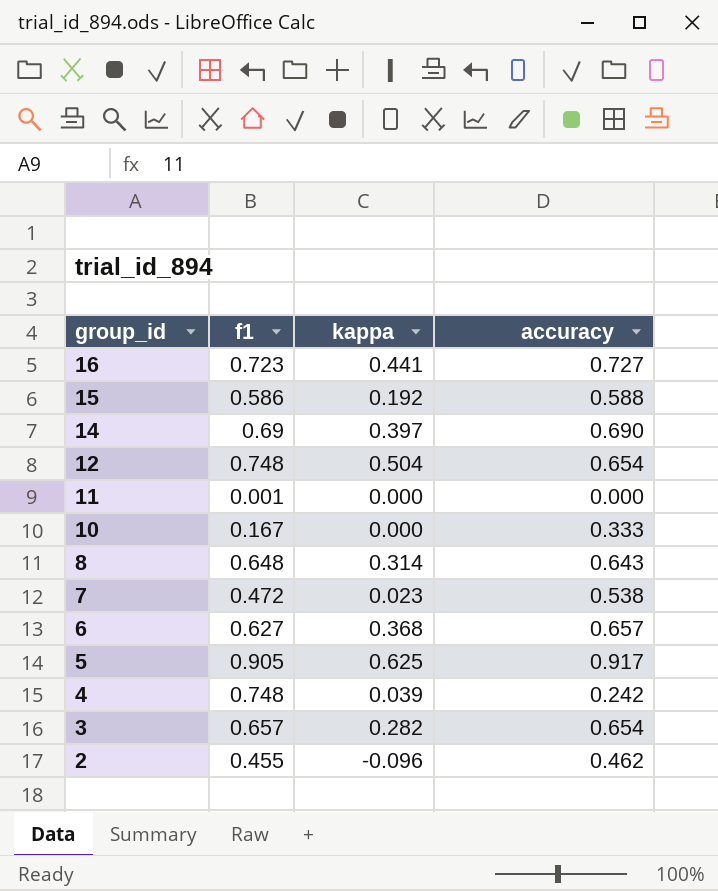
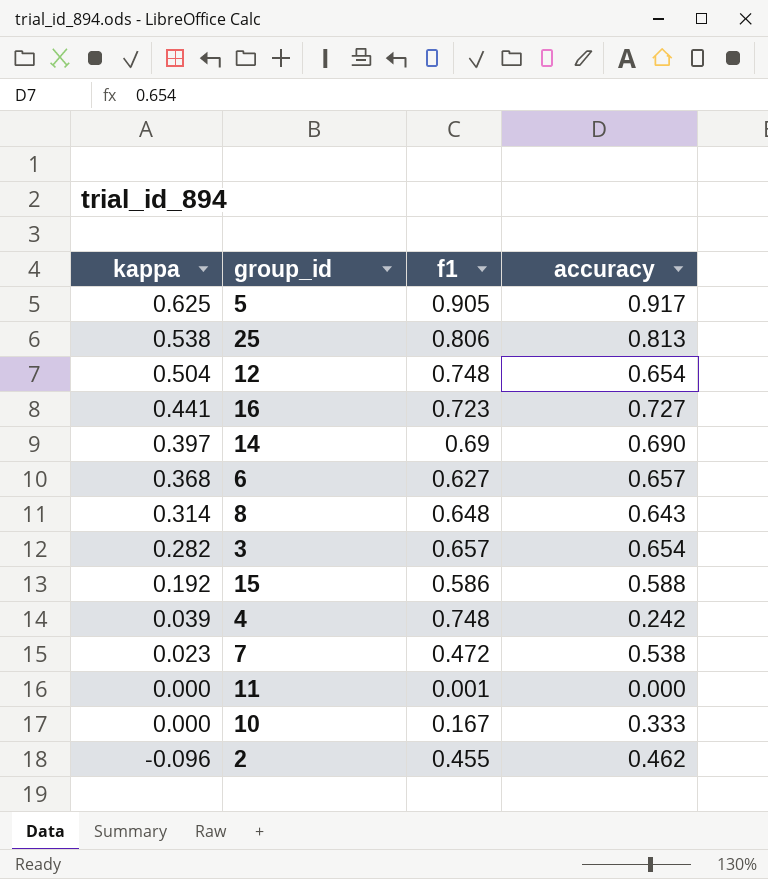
row order: group_id descending -> kappa descending
column kappa | position: 3 -> 1
row 25: none -> 0.538 | 0.806 | 0.813

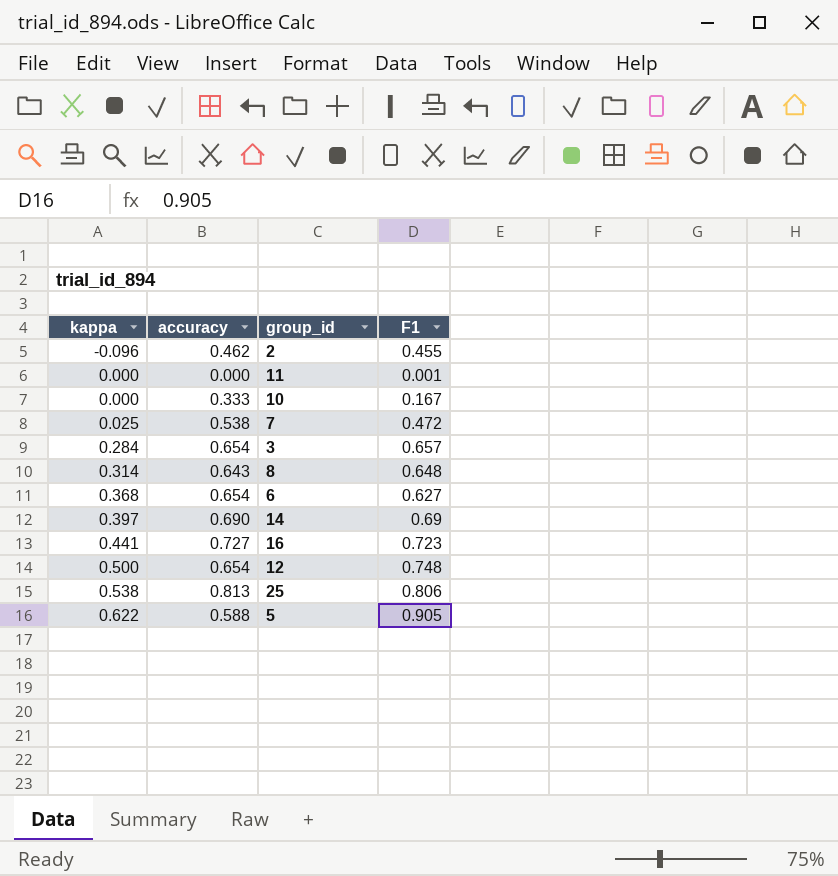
row order: kappa descending -> kappa ascending
column accuracy | position: 4 -> 2
column name: f1 -> F1
row 15: 0.192 | 0.586 | 0.588 -> none
row 4: 0.039 | 0.748 | 0.242 -> none
7 | kappa: 0.023 -> 0.025
3 | kappa: 0.282 -> 0.284
6 | accuracy: 0.657 -> 0.654
12 | kappa: 0.504 -> 0.500
5 | kappa: 0.625 -> 0.622
5 | accuracy: 0.917 -> 0.588

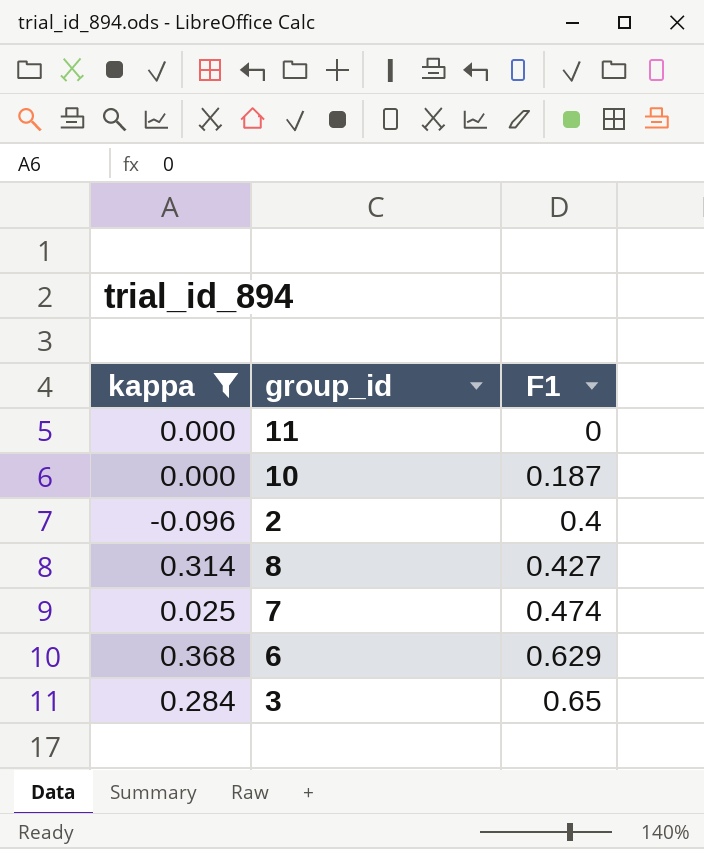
filter: none -> kappa <= 0.368
row order: kappa ascending -> F1 ascending
column accuracy | position: 2 -> none
11 | F1: 0.001 -> 0
10 | F1: 0.167 -> 0.187
2 | F1: 0.455 -> 0.4
8 | F1: 0.648 -> 0.427
7 | F1: 0.472 -> 0.474
6 | F1: 0.627 -> 0.629
3 | F1: 0.657 -> 0.65

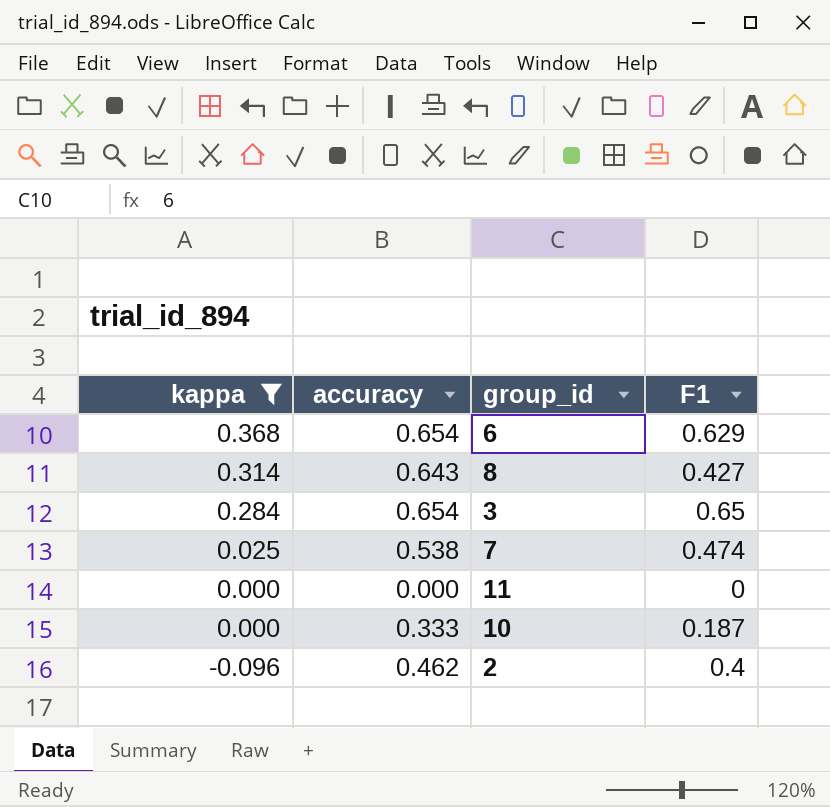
row order: F1 ascending -> kappa descending
column accuracy | position: none -> 2

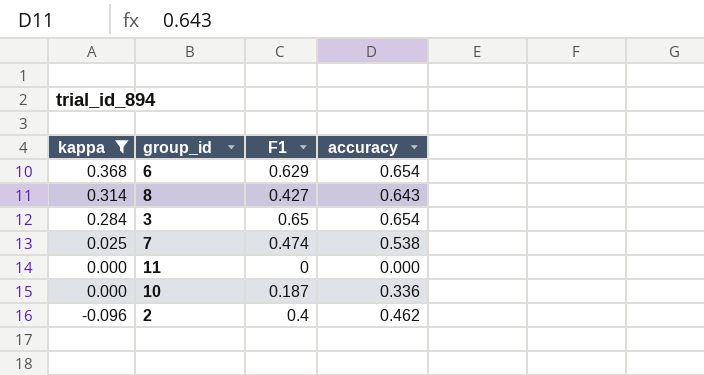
column accuracy | position: 2 -> 4
10 | accuracy: 0.333 -> 0.336

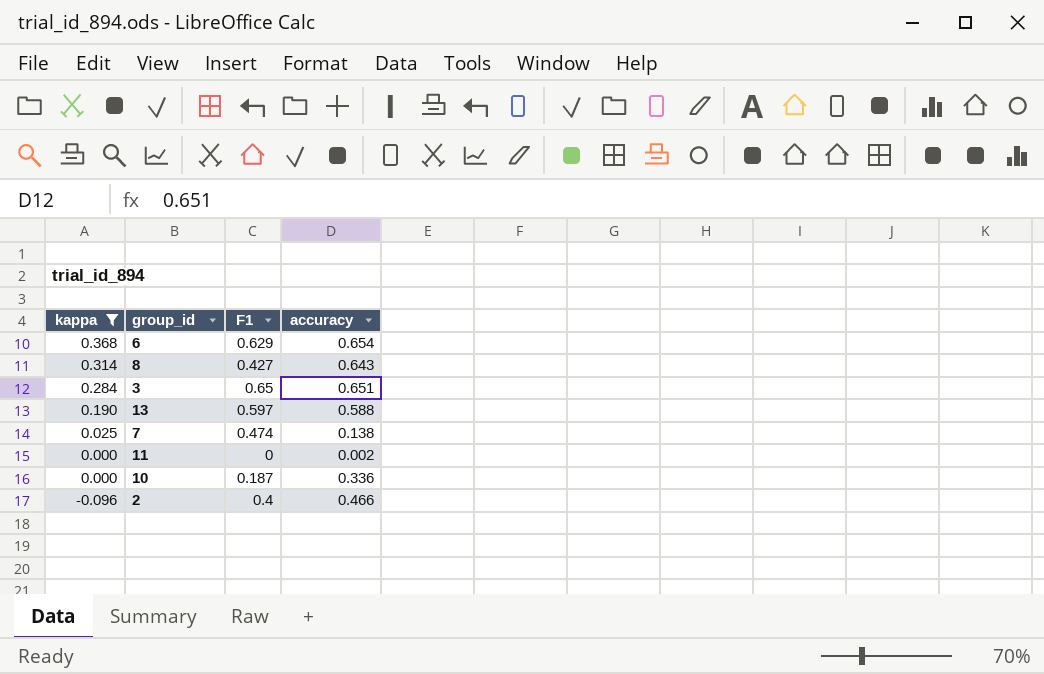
3 | accuracy: 0.654 -> 0.651
row 13: none -> 0.190 | 0.597 | 0.588
7 | accuracy: 0.538 -> 0.138
11 | accuracy: 0.000 -> 0.002
2 | accuracy: 0.462 -> 0.466

